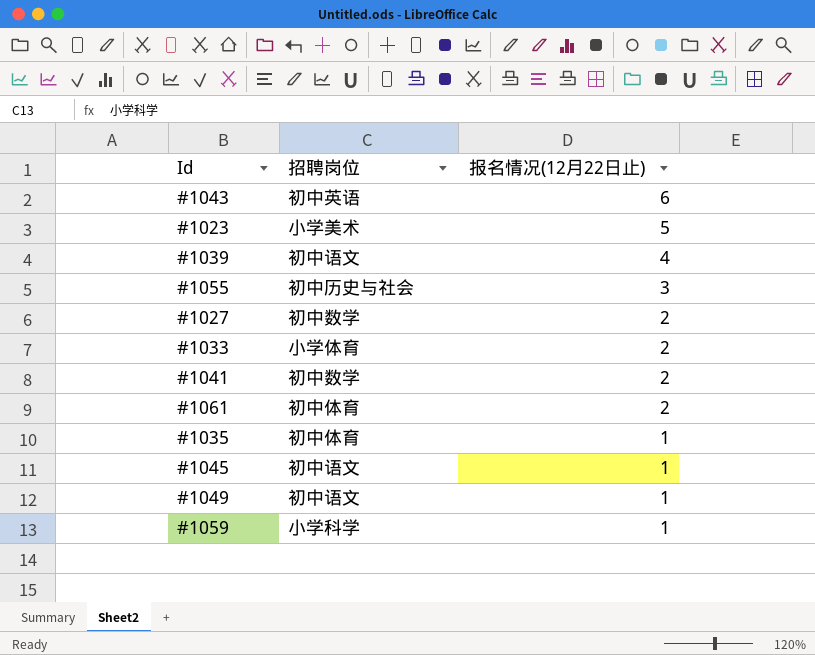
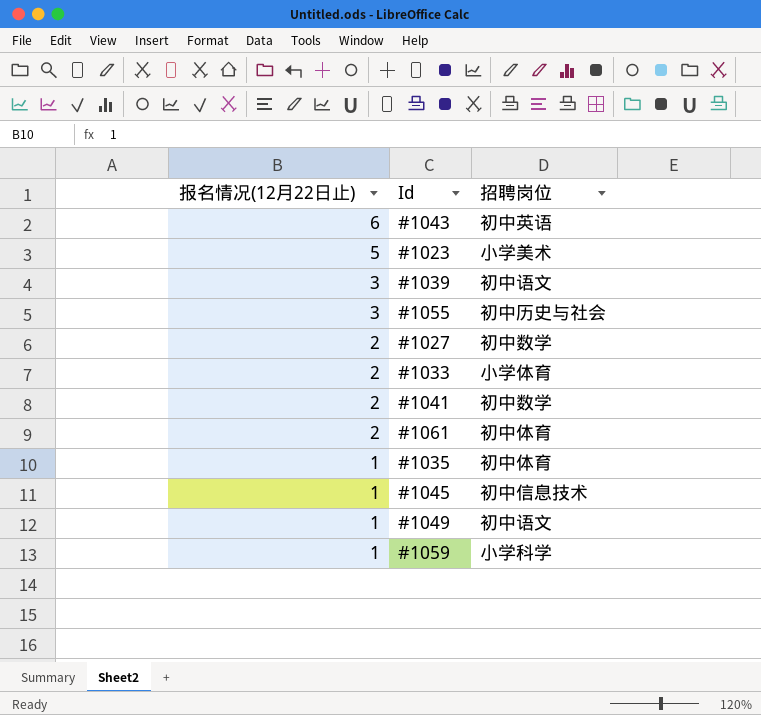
column 报名情况(12月22日止) | position: 3 -> 1
#1039 | 报名情况(12月22日止): 4 -> 3
#1045 | 招聘岗位: 初中语文 -> 初中信息技术

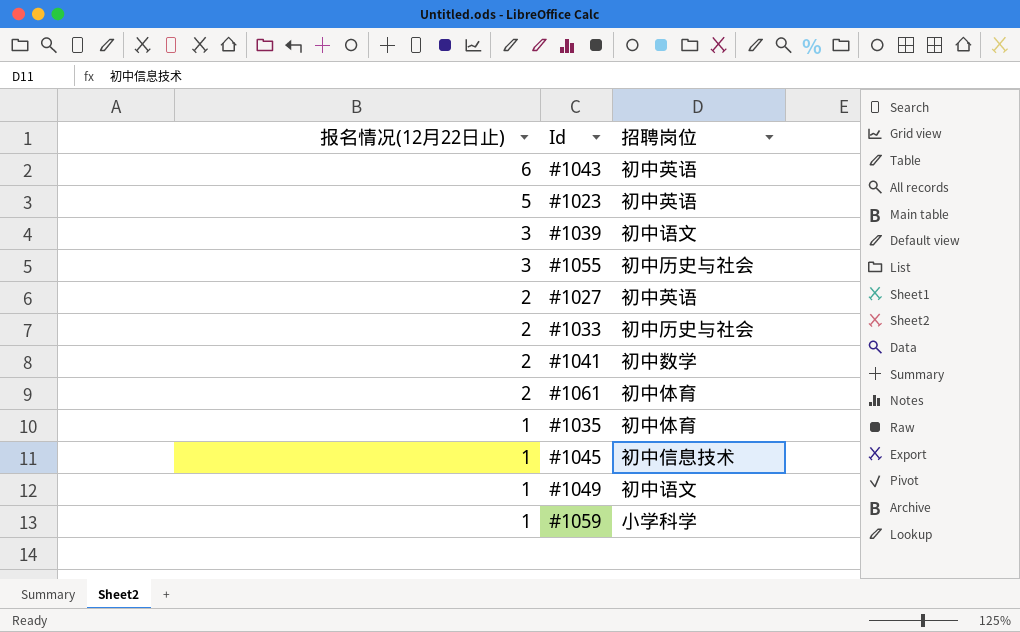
#1023 | 招聘岗位: 小学美术 -> 初中英语
#1027 | 招聘岗位: 初中数学 -> 初中英语
#1033 | 招聘岗位: 小学体育 -> 初中历史与社会

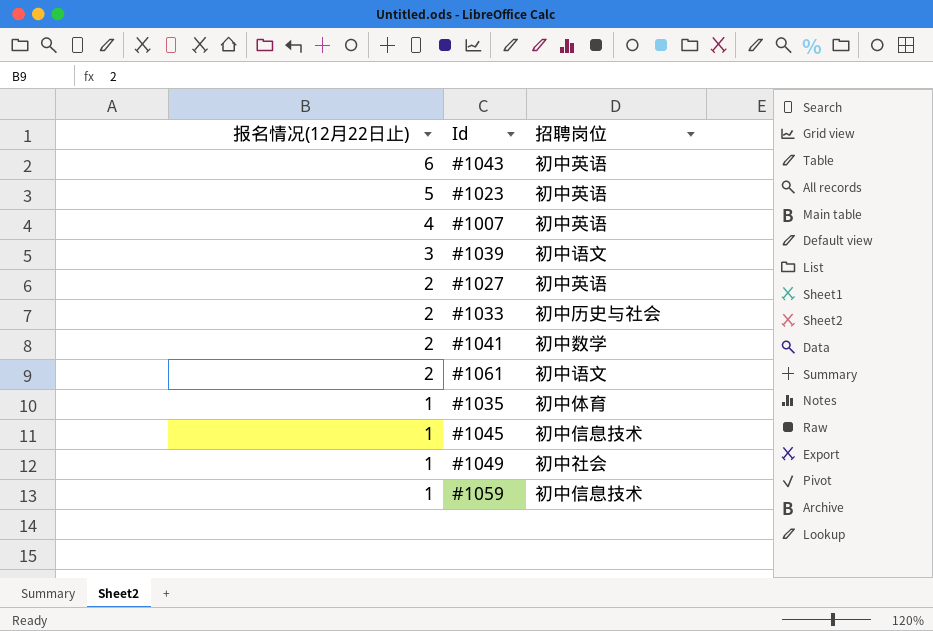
row #1055: 3 | 初中历史与社会 -> none
row #1007: none -> 4 | 初中英语
#1061 | 招聘岗位: 初中体育 -> 初中语文
#1049 | 招聘岗位: 初中语文 -> 初中社会
#1059 | 招聘岗位: 小学科学 -> 初中信息技术

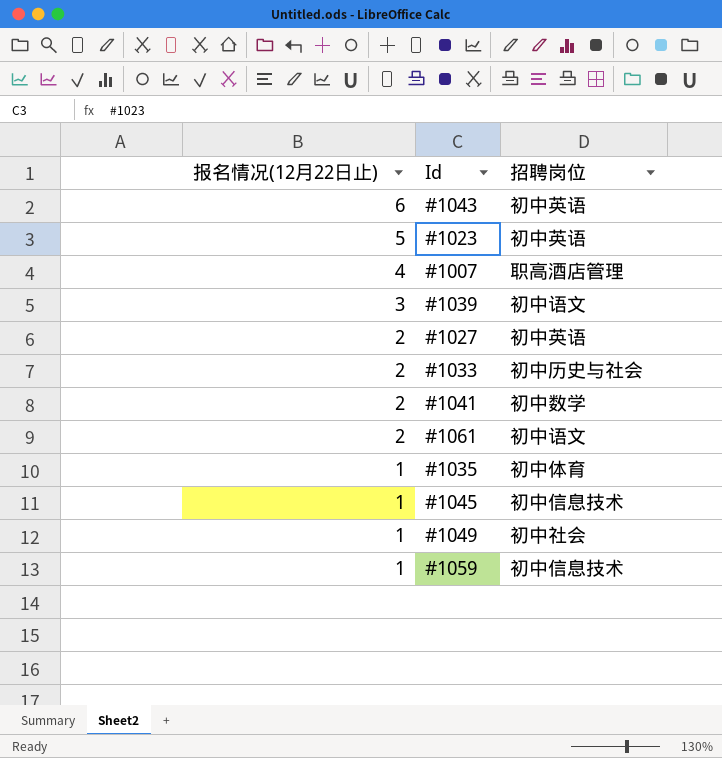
#1007 | 招聘岗位: 初中英语 -> 职高酒店管理

